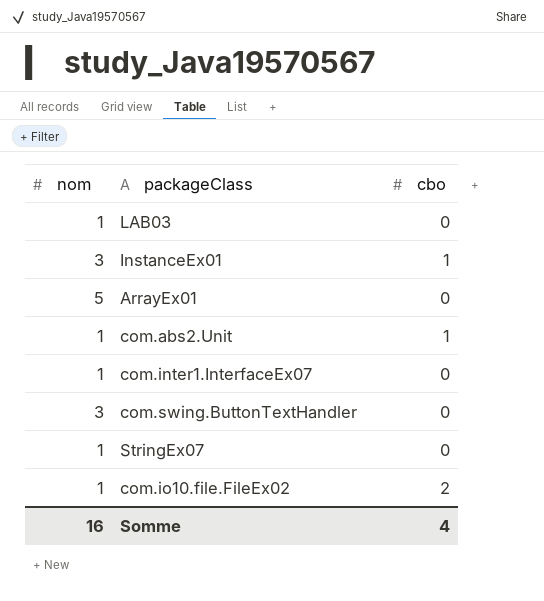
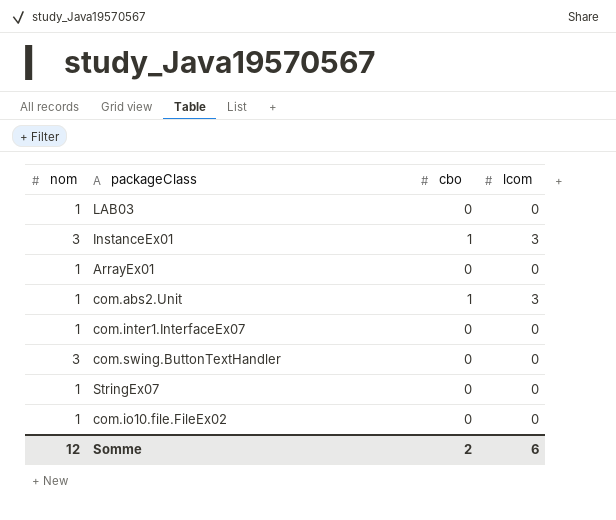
column lcom | position: none -> 4
ArrayEx01 | nom: 5 -> 1
com.io10.file.FileEx02 | cbo: 2 -> 0
Somme | nom: 16 -> 12
Somme | cbo: 4 -> 2

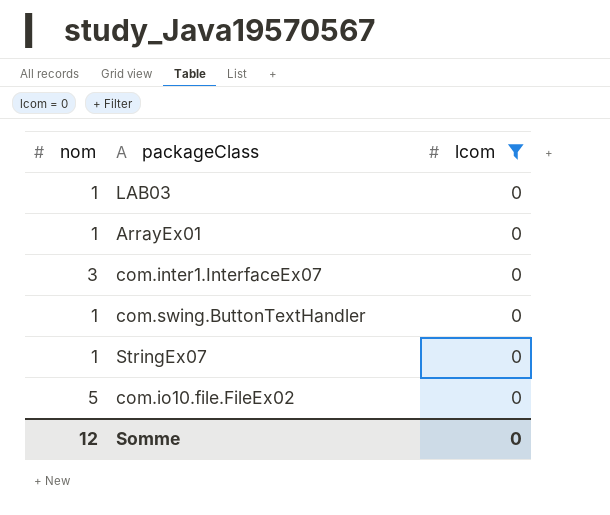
filter: none -> lcom = 0
column cbo | position: 3 -> none
com.inter1.InterfaceEx07 | nom: 1 -> 3
com.swing.ButtonTextHandler | nom: 3 -> 1
com.io10.file.FileEx02 | nom: 1 -> 5
Somme | lcom: 6 -> 0

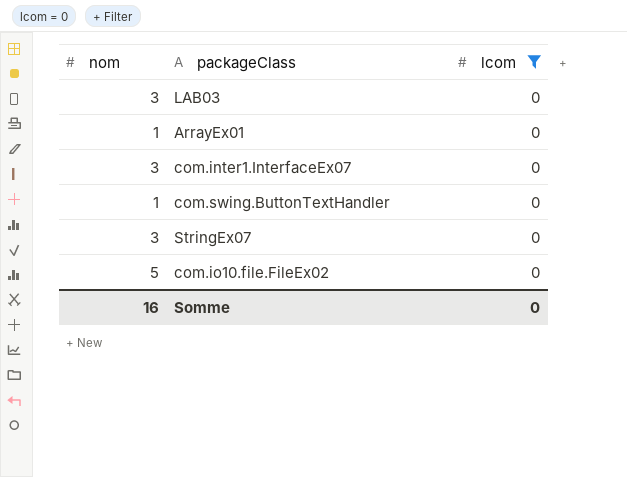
LAB03 | nom: 1 -> 3
StringEx07 | nom: 1 -> 3
Somme | nom: 12 -> 16

